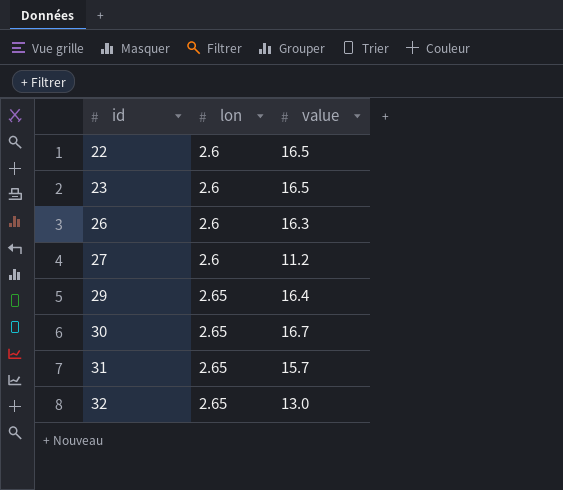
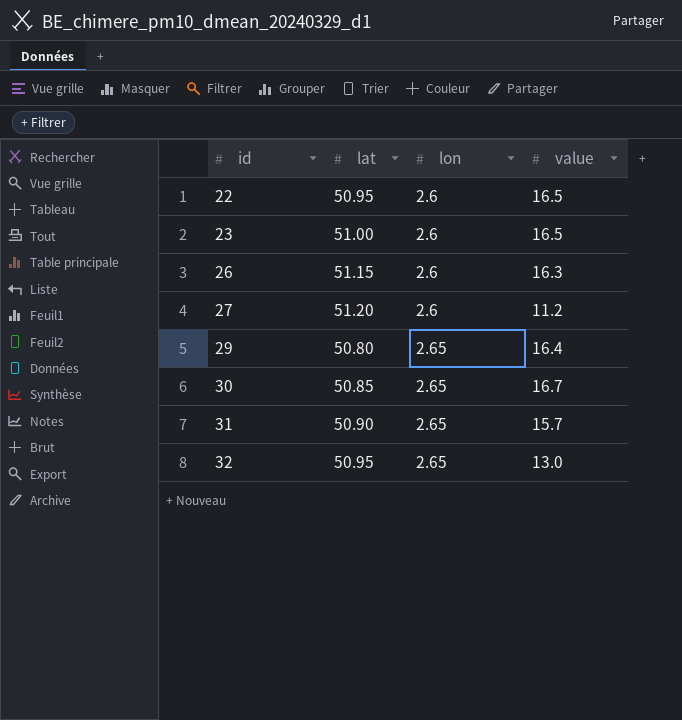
column lat | position: none -> 2

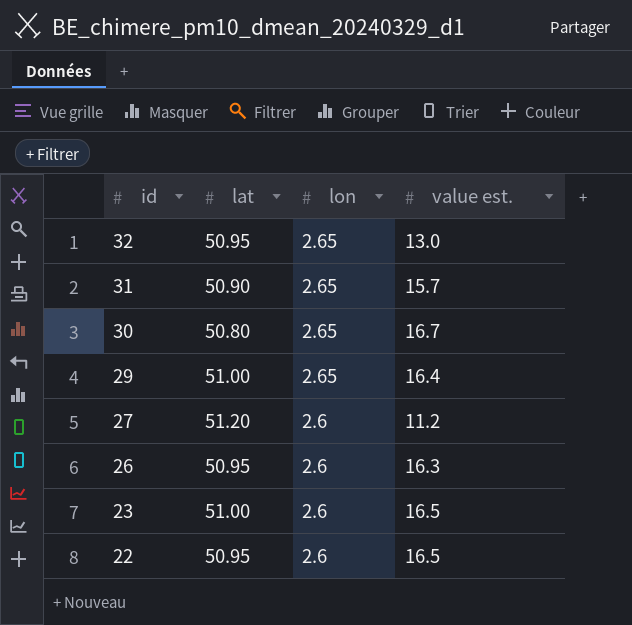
row order: id ascending -> id descending
column name: value -> value est.
30 | lat: 50.85 -> 50.80
29 | lat: 50.80 -> 51.00
26 | lat: 51.15 -> 50.95

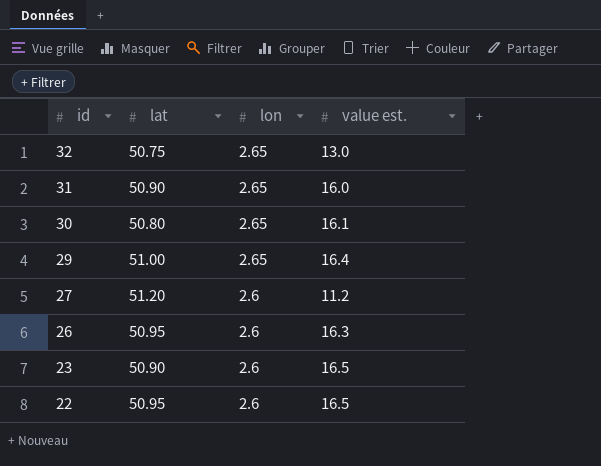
32 | lat: 50.95 -> 50.75
31 | value est.: 15.7 -> 16.0
30 | value est.: 16.7 -> 16.1
23 | lat: 51.00 -> 50.90

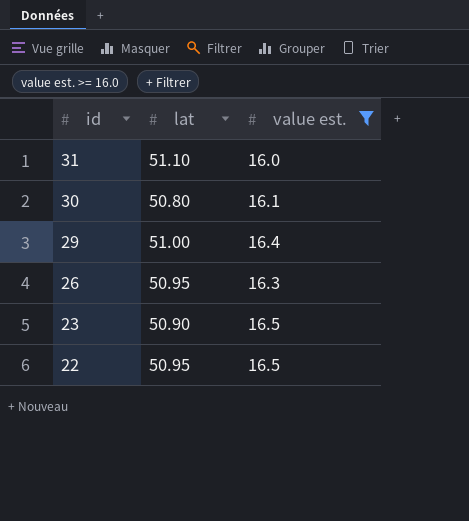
filter: none -> value est. >= 16.0
column lon | position: 3 -> none
31 | lat: 50.90 -> 51.10

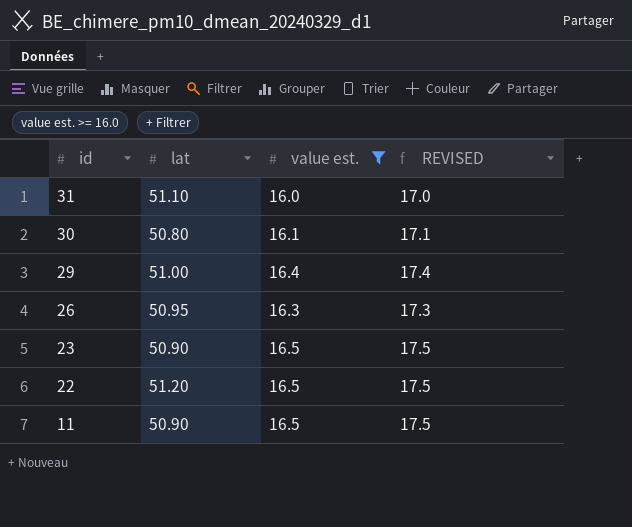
column REVISED | formula: none -> [value est.] + 1
22 | lat: 50.95 -> 51.20
row 11: none -> 50.90 | 16.5 | 17.5

